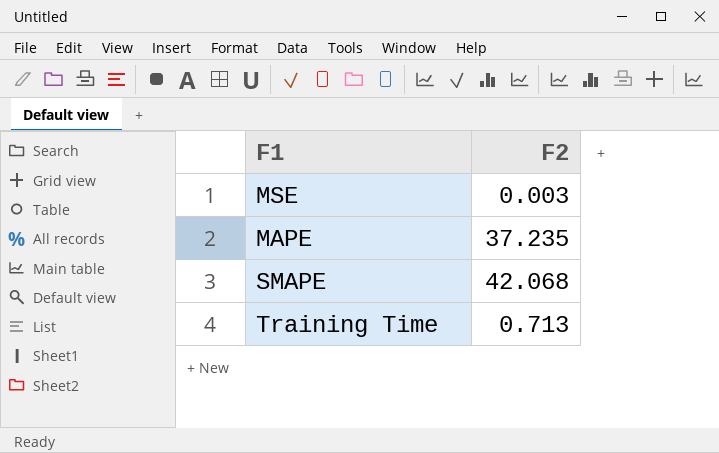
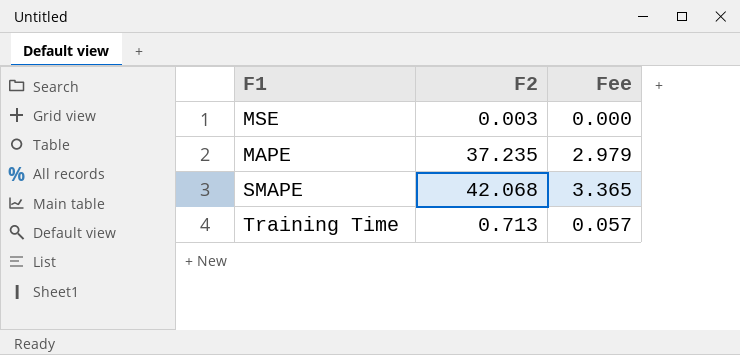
column Fee | formula: none -> [F2] * 0.08

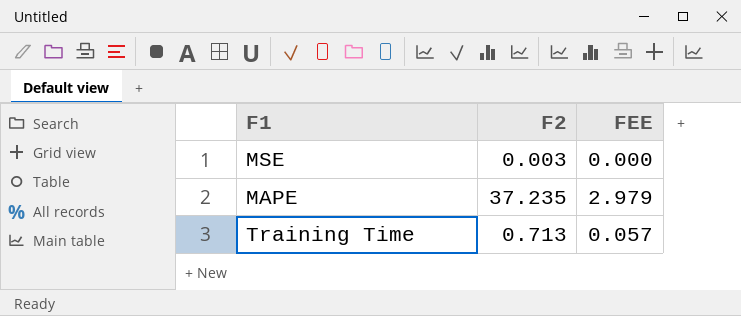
column name: Fee -> FEE
row SMAPE: 42.068 | 3.365 -> none

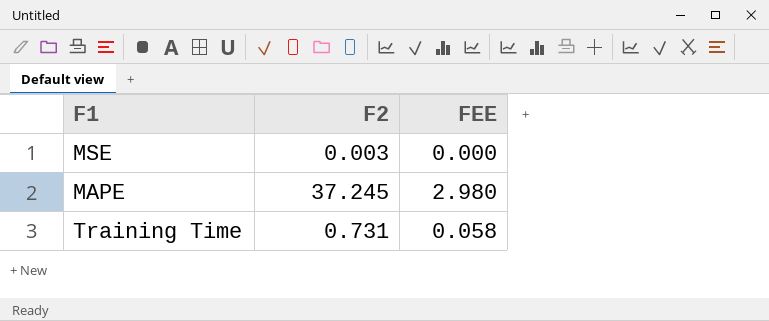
MAPE | F2: 37.235 -> 37.245
MAPE | FEE: 2.979 -> 2.980
Training Time | F2: 0.713 -> 0.731
Training Time | FEE: 0.057 -> 0.058

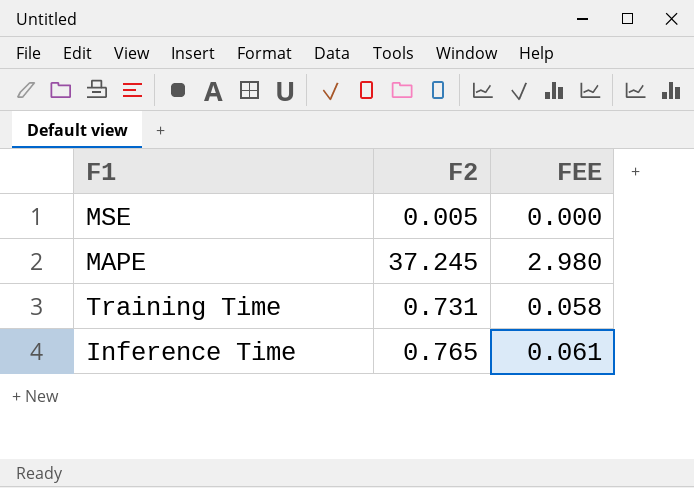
MSE | F2: 0.003 -> 0.005
row Inference Time: none -> 0.765 | 0.061

